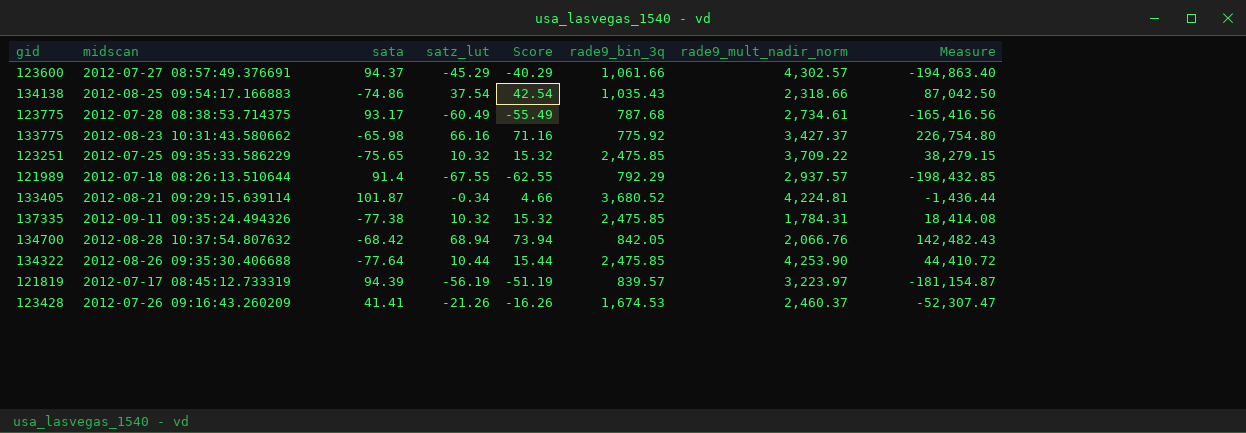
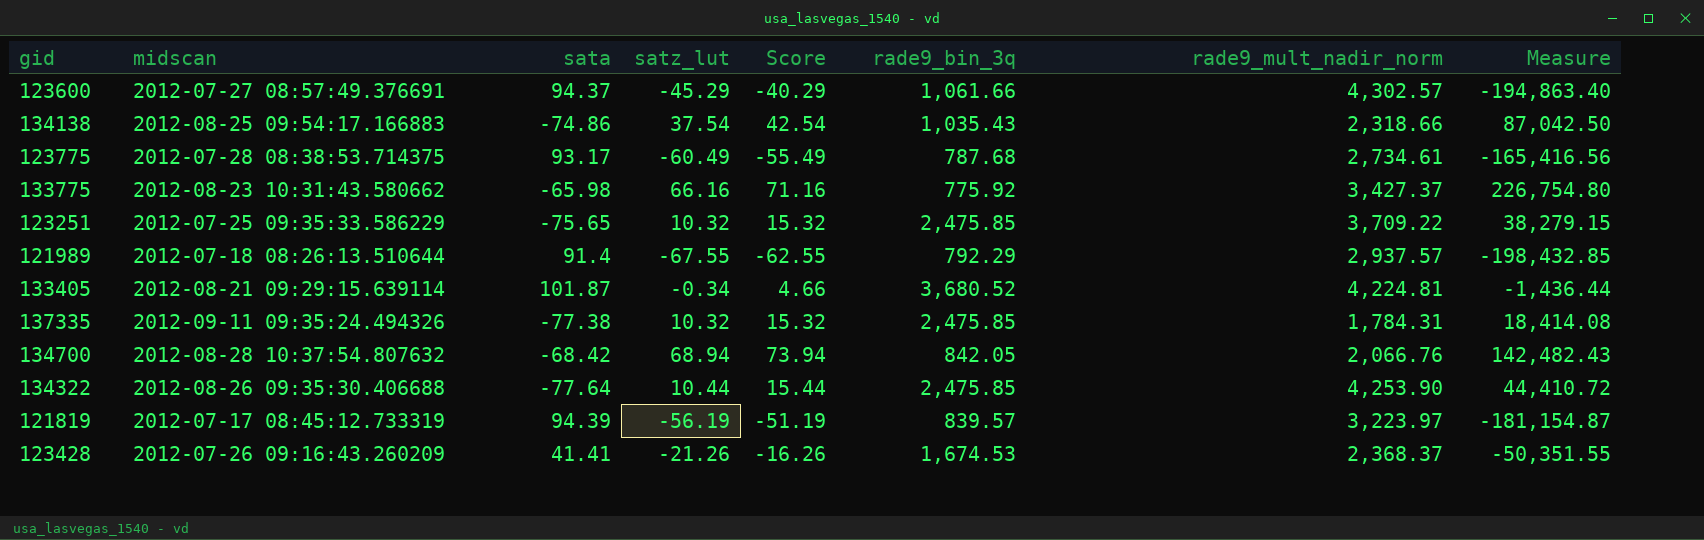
123428 | rade9_mult_nadir_norm: 2,460.37 -> 2,368.37
123428 | Measure: -52,307.47 -> -50,351.55

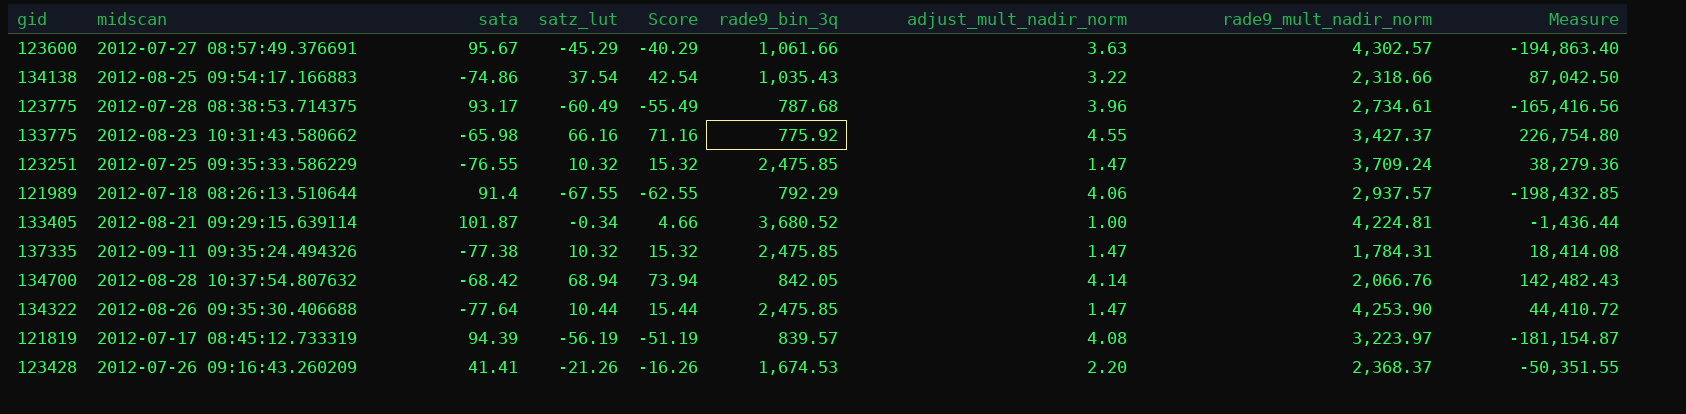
column adjust_mult_nadir_norm | position: none -> 7
123600 | sata: 94.37 -> 95.67
123251 | sata: -75.65 -> -76.55
123251 | rade9_mult_nadir_norm: 3,709.22 -> 3,709.24
123251 | Measure: 38,279.15 -> 38,279.36

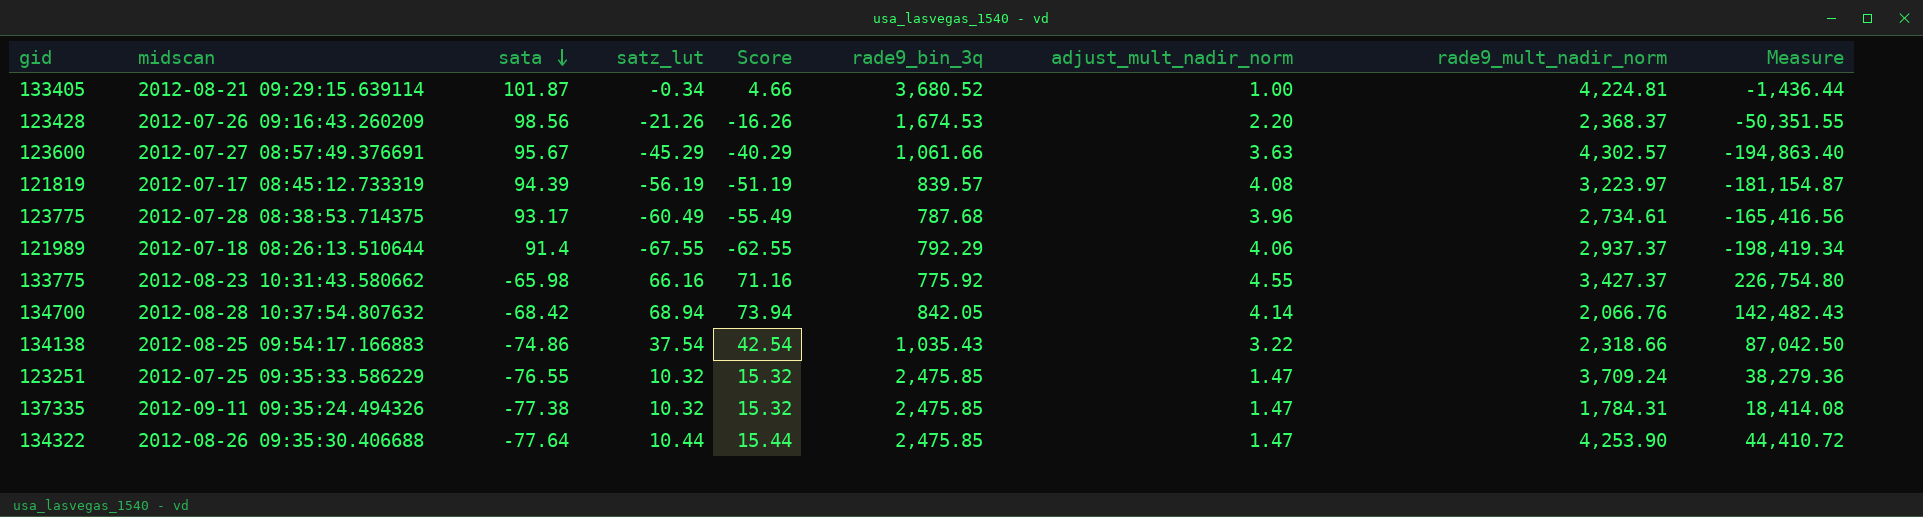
row order: none -> sata descending
123428 | sata: 41.41 -> 98.56
121989 | rade9_mult_nadir_norm: 2,937.57 -> 2,937.37
121989 | Measure: -198,432.85 -> -198,419.34

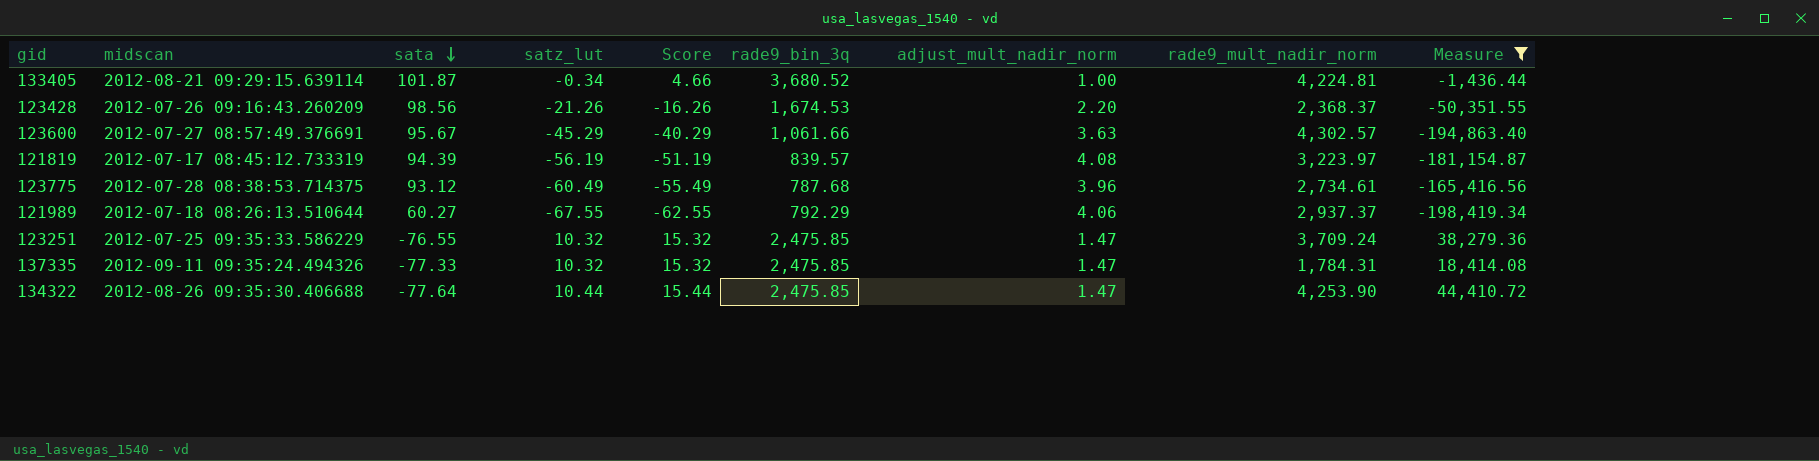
filter: none -> Measure <= 44,410.72
123775 | sata: 93.17 -> 93.12
121989 | sata: 91.4 -> 60.27
137335 | sata: -77.38 -> -77.33

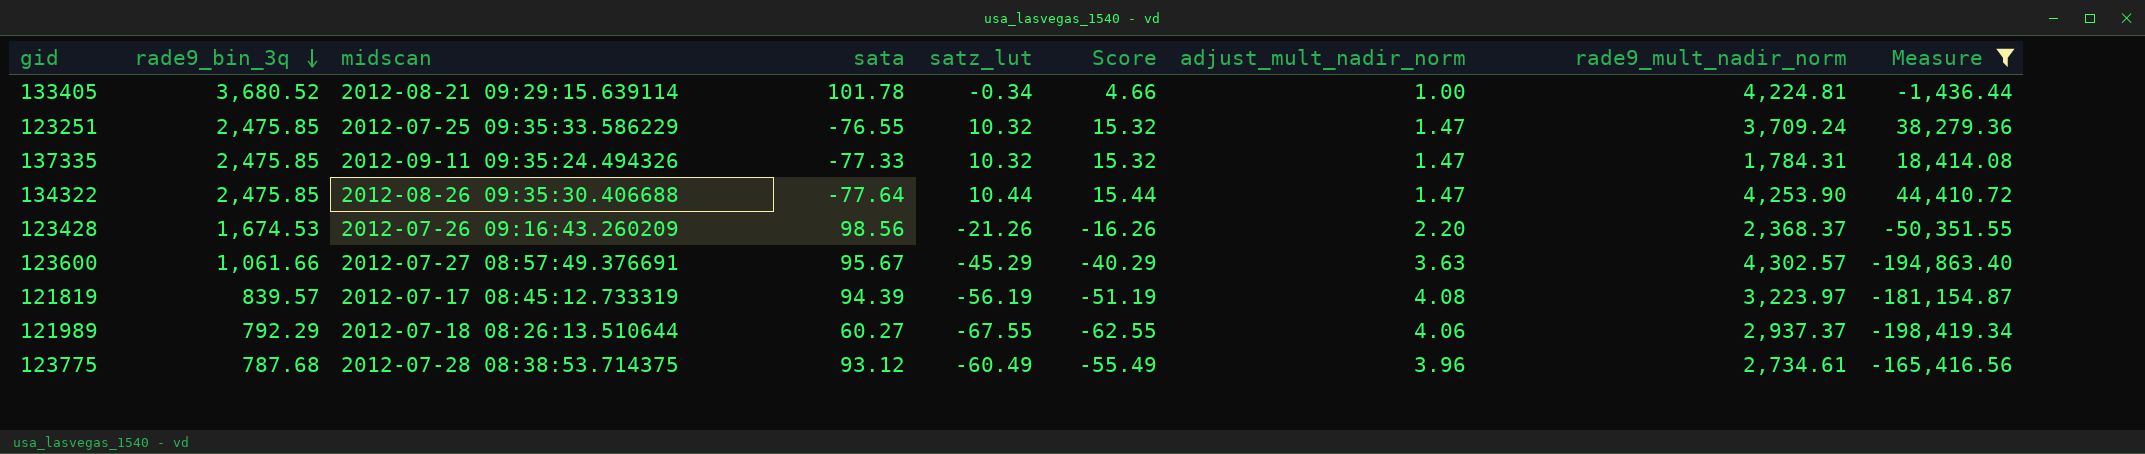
row order: sata descending -> rade9_bin_3q descending
column rade9_bin_3q | position: 6 -> 2
133405 | sata: 101.87 -> 101.78

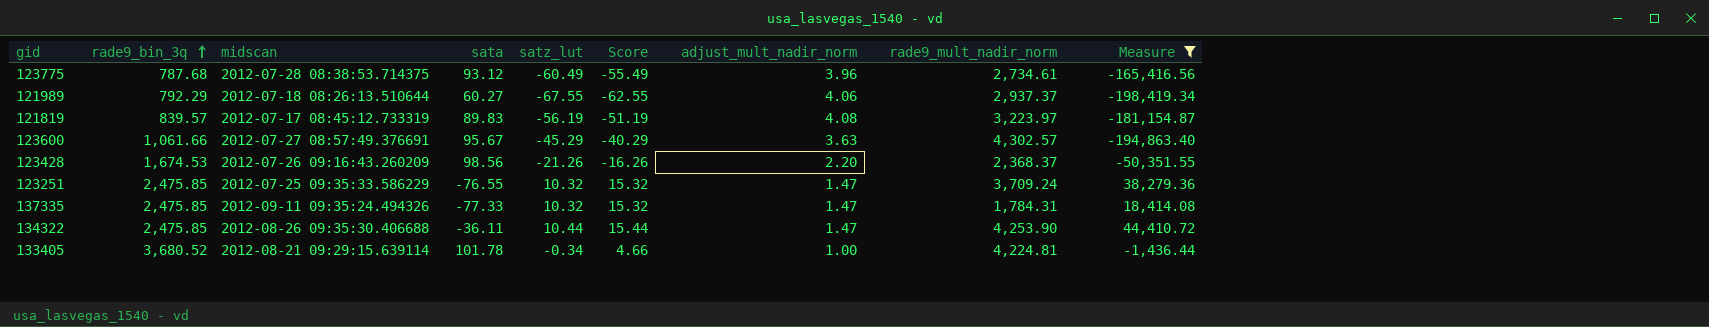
row order: rade9_bin_3q descending -> rade9_bin_3q ascending
121819 | sata: 94.39 -> 89.83
134322 | sata: -77.64 -> -36.11

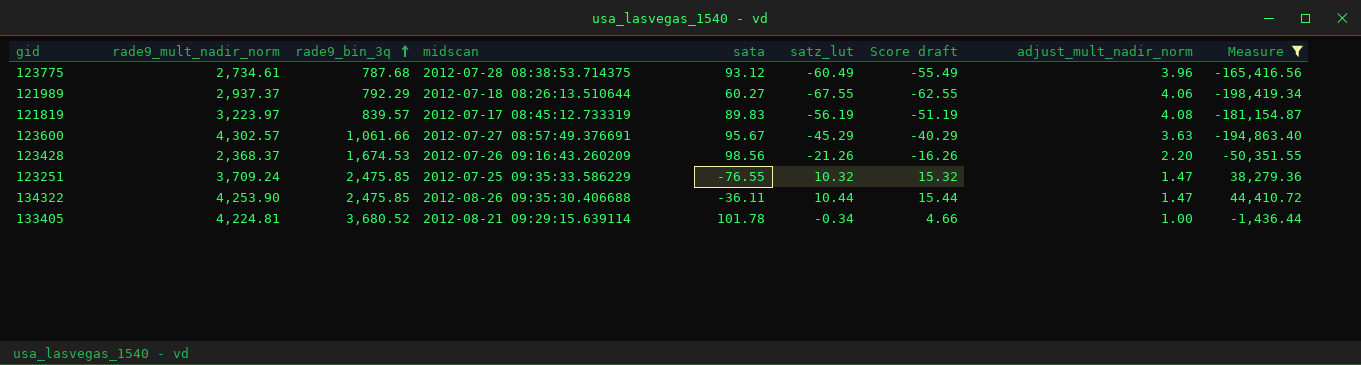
column rade9_mult_nadir_norm | position: 8 -> 2
column name: Score -> Score draft
row 137335: 2,475.85 | 2012-09-11 09:35:24.494326 | -77.33 | 10.32 | 15.32 | 1.47 | 1,784.31 | 18,414.08 -> none

